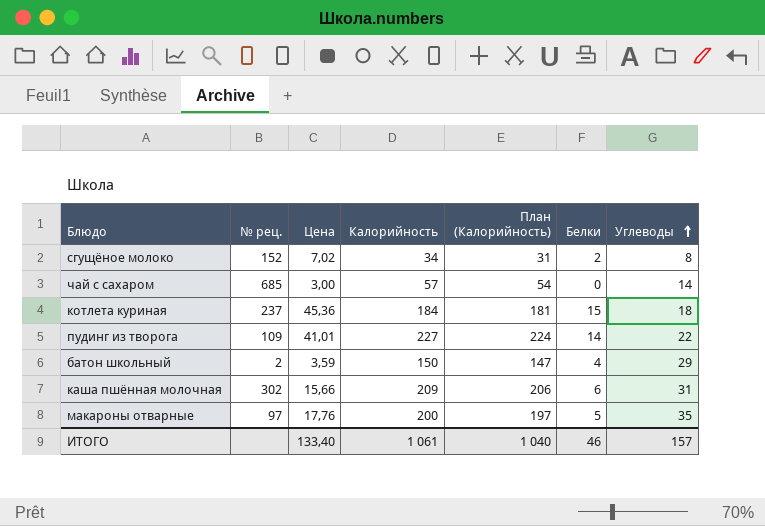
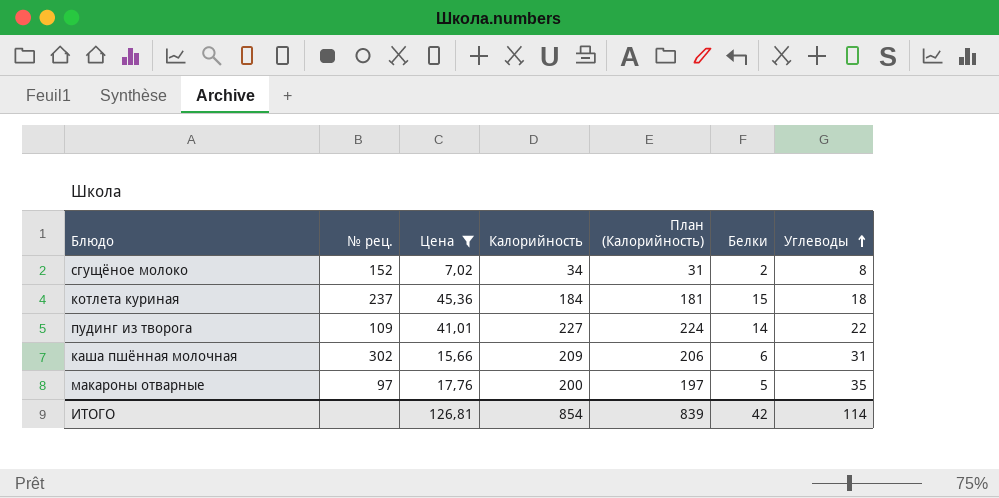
filter: none -> Цена >= 7,02
ИТОГО | Цена: 133,40 -> 126,81
ИТОГО | Калорийность: 1 061 -> 854
ИТОГО | План (Калорийность): 1 040 -> 839
ИТОГО | Белки: 46 -> 42
ИТОГО | Углеводы: 157 -> 114

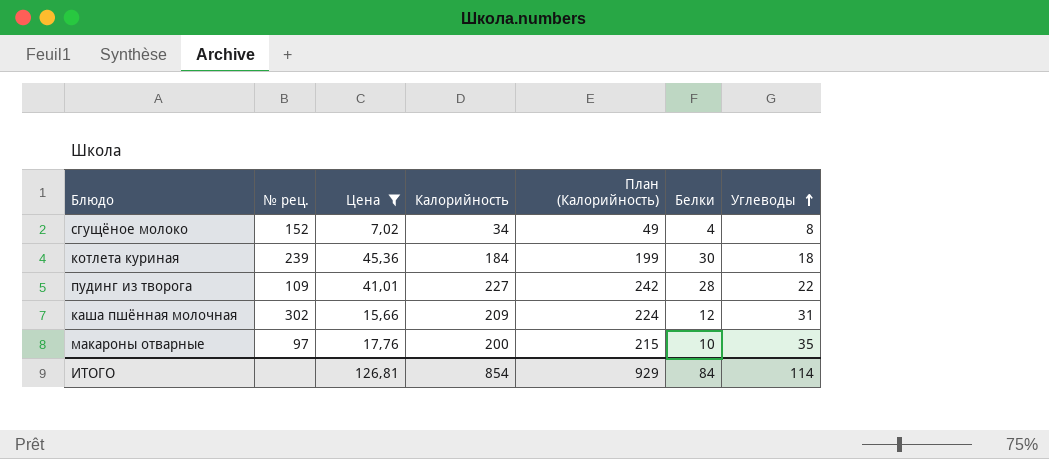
column План (Калорийность) | formula: [Калорийность] - 3 -> [Калорийность] + 15
сгущёное молоко | Белки: 2 -> 4
котлета куриная | № рец.: 237 -> 239
котлета куриная | Белки: 15 -> 30
пудинг из творога | Белки: 14 -> 28
каша пшённая молочная | Белки: 6 -> 12
макароны отварные | Белки: 5 -> 10
ИТОГО | План (Калорийность): 839 -> 929
ИТОГО | Белки: 42 -> 84

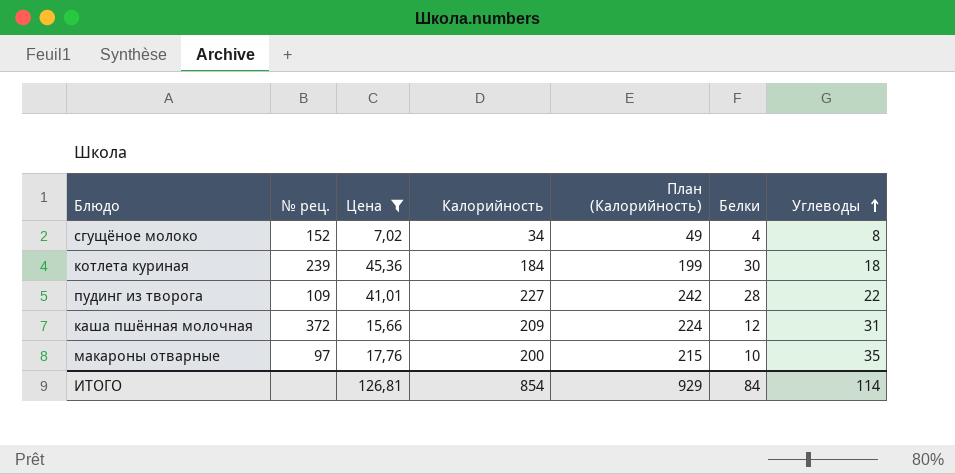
каша пшённая молочная | № рец.: 302 -> 372

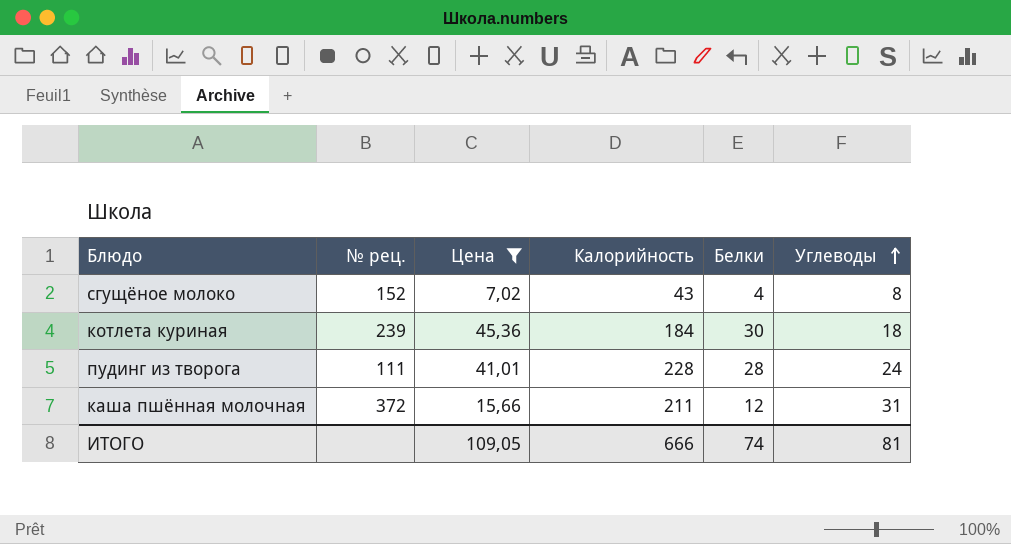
column План (Калорийность) | formula: [Калорийность] + 15 -> none
row макароны отварные: 97 | 17,76 | 200 | 215 | 10 | 35 -> none
сгущёное молоко | Калорийность: 34 -> 43
пудинг из творога | № рец.: 109 -> 111
пудинг из творога | Калорийность: 227 -> 228
пудинг из творога | Углеводы: 22 -> 24
каша пшённая молочная | Калорийность: 209 -> 211
ИТОГО | Цена: 126,81 -> 109,05
ИТОГО | Калорийность: 854 -> 666
ИТОГО | Белки: 84 -> 74
ИТОГО | Углеводы: 114 -> 81

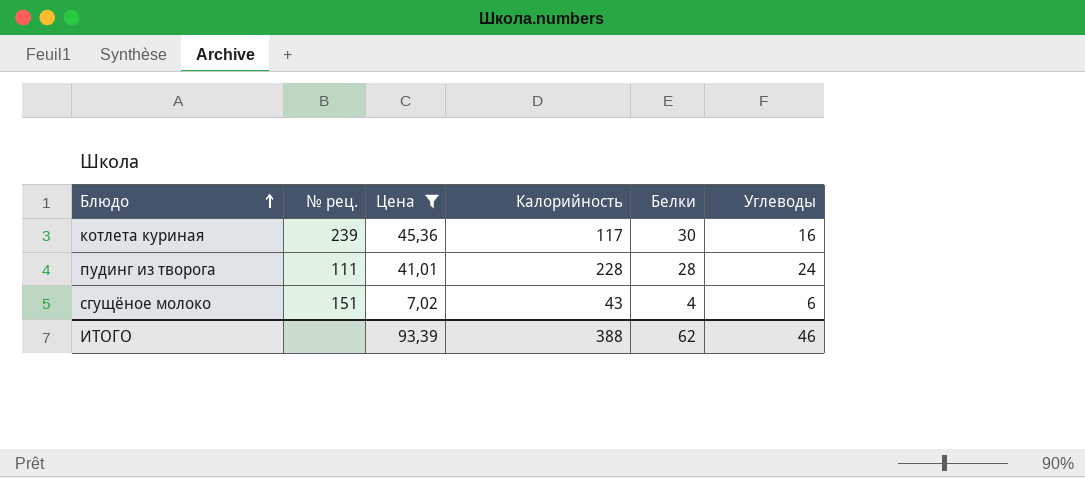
row order: Углеводы ascending -> Блюдо ascending
row каша пшённая молочная: 372 | 15,66 | 211 | 12 | 31 -> none
котлета куриная | Калорийность: 184 -> 117
котлета куриная | Углеводы: 18 -> 16
сгущёное молоко | № рец.: 152 -> 151
сгущёное молоко | Углеводы: 8 -> 6
ИТОГО | Цена: 109,05 -> 93,39
ИТОГО | Калорийность: 666 -> 388
ИТОГО | Белки: 74 -> 62
ИТОГО | Углеводы: 81 -> 46

